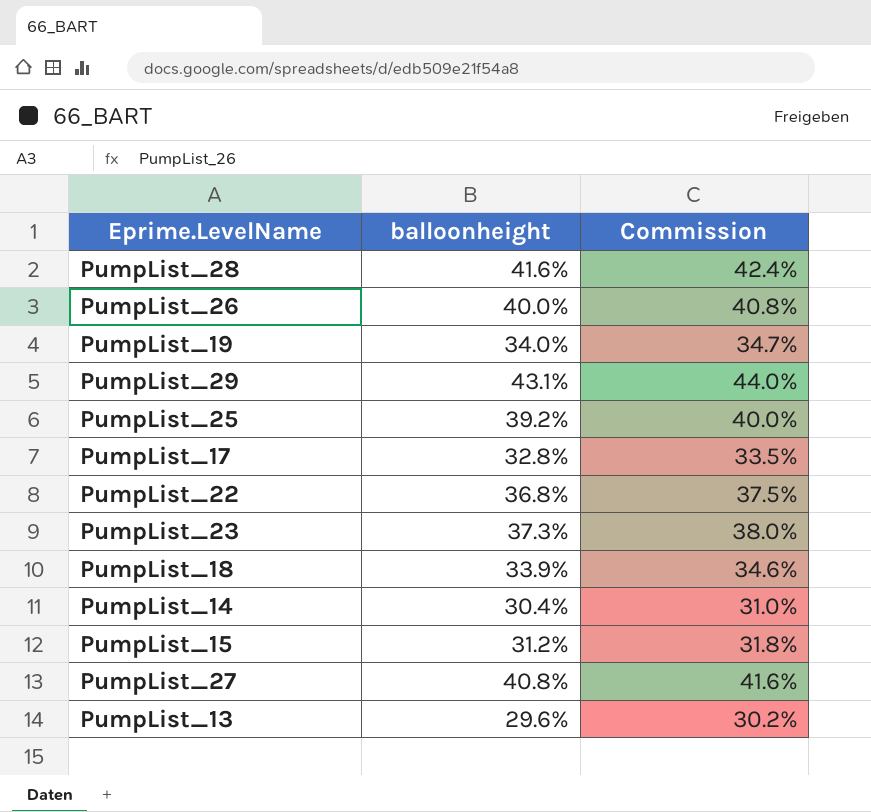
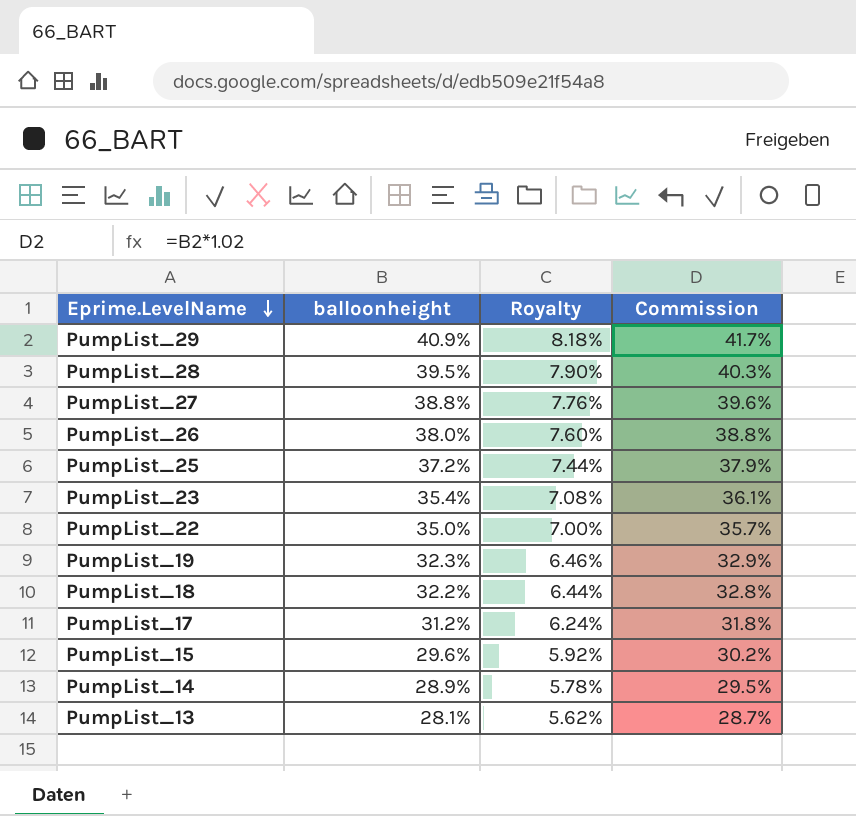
row order: none -> Eprime.LevelName descending
column Royalty | formula: none -> [balloonheight] * 0.2
PumpList_29 | balloonheight: 43.1% -> 40.9%
PumpList_29 | Commission: 44.0% -> 41.7%
PumpList_28 | balloonheight: 41.6% -> 39.5%
PumpList_28 | Commission: 42.4% -> 40.3%
PumpList_27 | balloonheight: 40.8% -> 38.8%
PumpList_27 | Commission: 41.6% -> 39.6%
PumpList_26 | balloonheight: 40.0% -> 38.0%
PumpList_26 | Commission: 40.8% -> 38.8%
PumpList_25 | balloonheight: 39.2% -> 37.2%
PumpList_25 | Commission: 40.0% -> 37.9%
PumpList_23 | balloonheight: 37.3% -> 35.4%
PumpList_23 | Commission: 38.0% -> 36.1%
PumpList_22 | balloonheight: 36.8% -> 35.0%
PumpList_22 | Commission: 37.5% -> 35.7%
PumpList_19 | balloonheight: 34.0% -> 32.3%
PumpList_19 | Commission: 34.7% -> 32.9%
PumpList_18 | balloonheight: 33.9% -> 32.2%
PumpList_18 | Commission: 34.6% -> 32.8%
PumpList_17 | balloonheight: 32.8% -> 31.2%
PumpList_17 | Commission: 33.5% -> 31.8%
PumpList_15 | balloonheight: 31.2% -> 29.6%
PumpList_15 | Commission: 31.8% -> 30.2%
PumpList_14 | balloonheight: 30.4% -> 28.9%
PumpList_14 | Commission: 31.0% -> 29.5%
PumpList_13 | balloonheight: 29.6% -> 28.1%
PumpList_13 | Commission: 30.2% -> 28.7%

